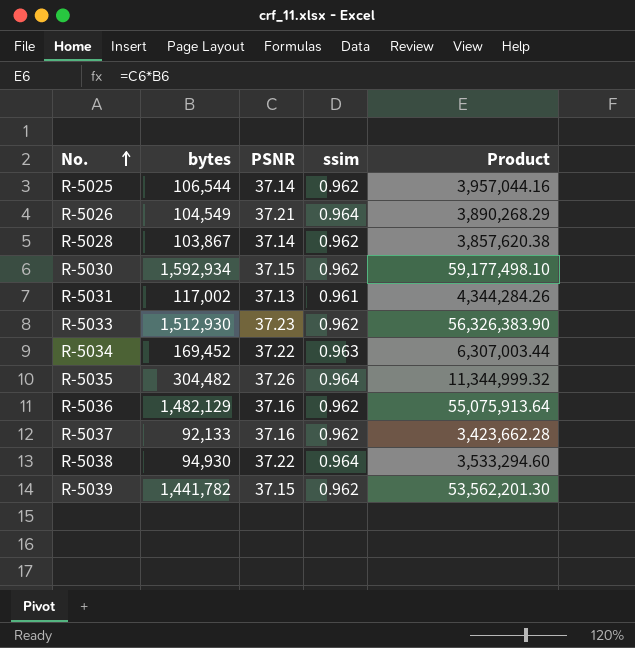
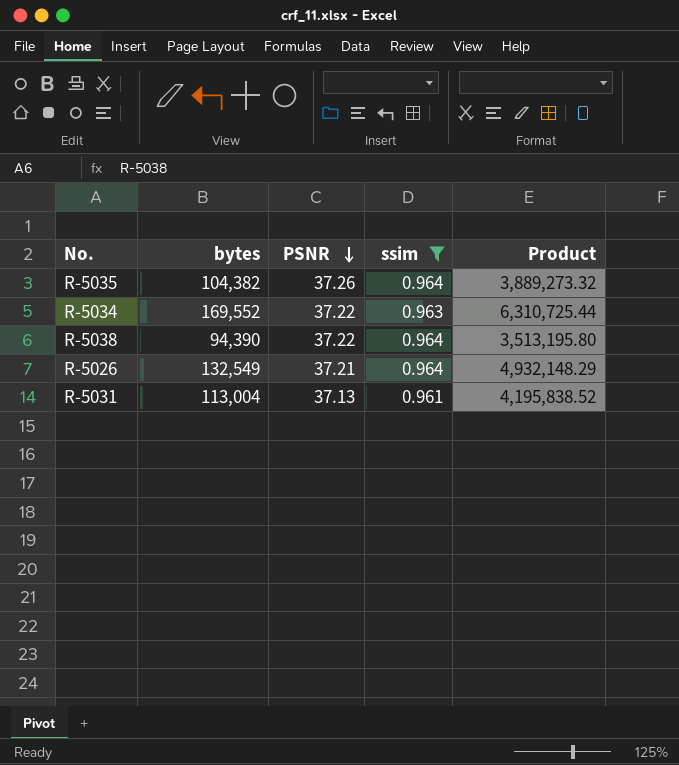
filter: none -> ssim != 0.962
row order: No. ascending -> PSNR descending
R-5035 | bytes: 304,482 -> 104,382
R-5035 | Product: 11,344,999.32 -> 3,889,273.32
R-5034 | bytes: 169,452 -> 169,552
R-5034 | Product: 6,307,003.44 -> 6,310,725.44
R-5038 | bytes: 94,930 -> 94,390
R-5038 | Product: 3,533,294.60 -> 3,513,195.80
R-5026 | bytes: 104,549 -> 132,549
R-5026 | Product: 3,890,268.29 -> 4,932,148.29
R-5031 | bytes: 117,002 -> 113,004
R-5031 | Product: 4,344,284.26 -> 4,195,838.52

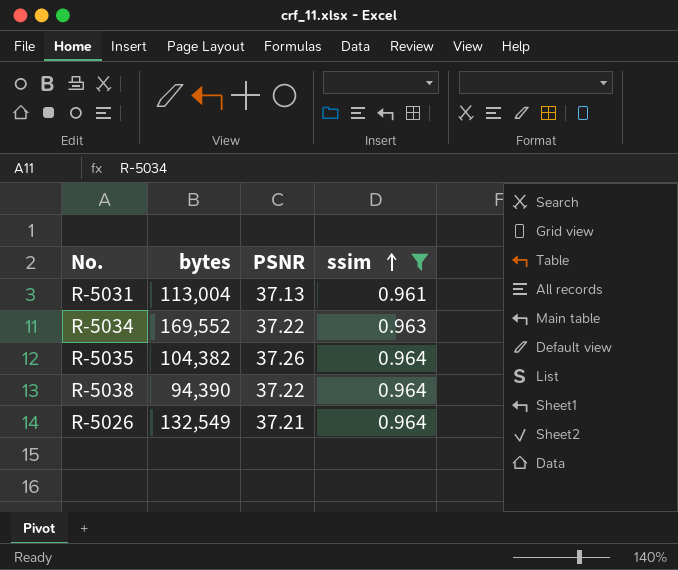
row order: PSNR descending -> ssim ascending
column Product | formula: [bytes] * [PSNR] -> none

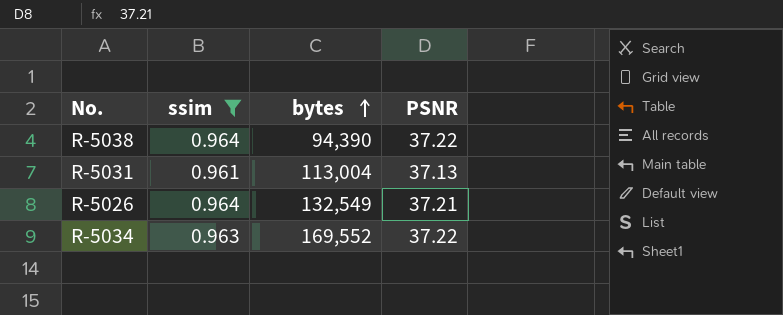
row order: ssim ascending -> bytes ascending
column ssim | position: 4 -> 2
row R-5035: 104,382 | 37.26 | 0.964 -> none

